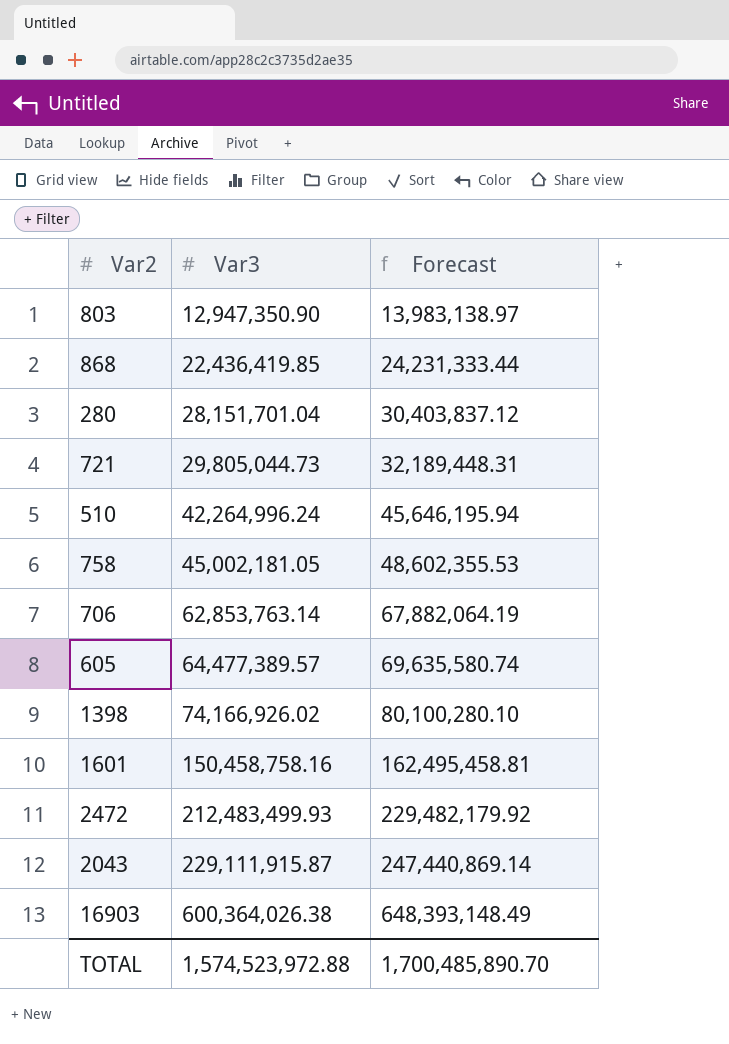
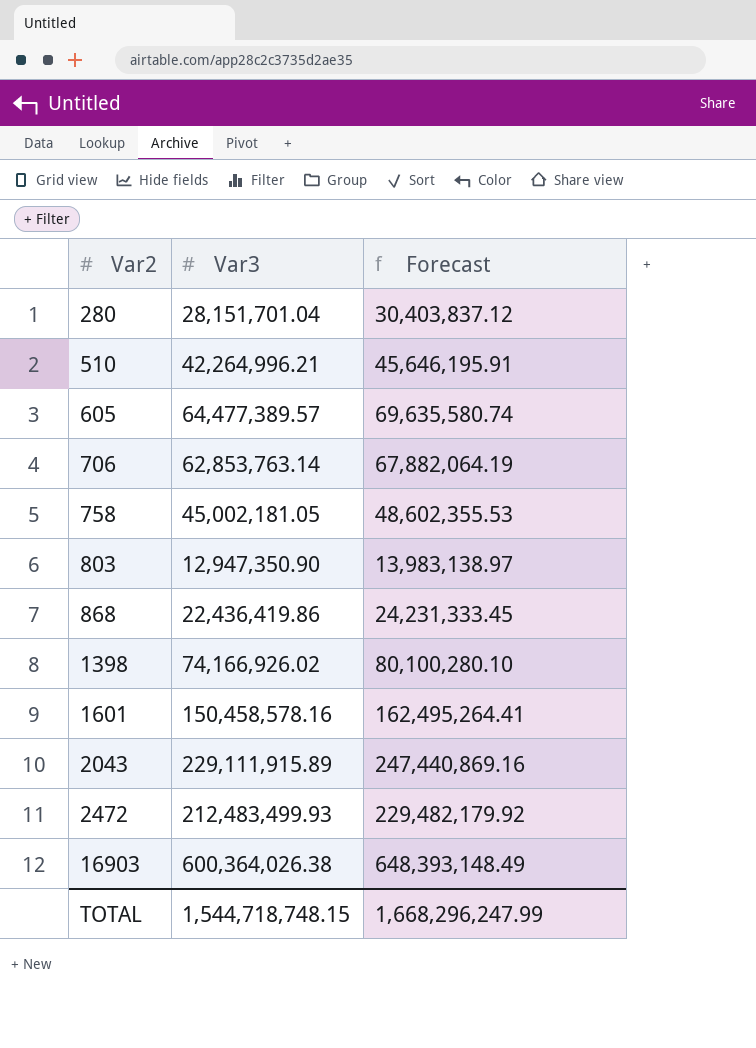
row order: Var3 ascending -> Var2 ascending
row 721: 29,805,044.73 | 32,189,448.31 -> none
510 | Var3: 42,264,996.24 -> 42,264,996.21
510 | Forecast: 45,646,195.94 -> 45,646,195.91
868 | Var3: 22,436,419.85 -> 22,436,419.86
868 | Forecast: 24,231,333.44 -> 24,231,333.45
1601 | Var3: 150,458,758.16 -> 150,458,578.16
1601 | Forecast: 162,495,458.81 -> 162,495,264.41
2043 | Var3: 229,111,915.87 -> 229,111,915.89
2043 | Forecast: 247,440,869.14 -> 247,440,869.16
TOTAL | Var3: 1,574,523,972.88 -> 1,544,718,748.15
TOTAL | Forecast: 1,700,485,890.70 -> 1,668,296,247.99

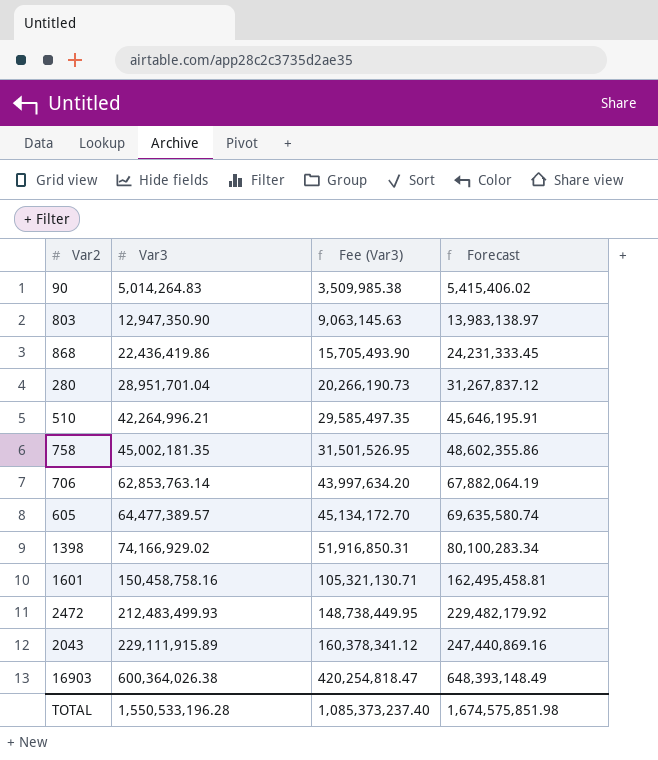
row order: Var2 ascending -> Var3 ascending
column Fee (Var3) | formula: none -> [Var3] * 0.7
row 90: none -> 5,014,264.83 | 3,509,985.38 | 5,415,406.02
280 | Var3: 28,151,701.04 -> 28,951,701.04
280 | Forecast: 30,403,837.12 -> 31,267,837.12
758 | Var3: 45,002,181.05 -> 45,002,181.35
758 | Forecast: 48,602,355.53 -> 48,602,355.86
1398 | Var3: 74,166,926.02 -> 74,166,929.02
1398 | Forecast: 80,100,280.10 -> 80,100,283.34
1601 | Var3: 150,458,578.16 -> 150,458,758.16
1601 | Forecast: 162,495,264.41 -> 162,495,458.81
TOTAL | Var3: 1,544,718,748.15 -> 1,550,533,196.28
TOTAL | Forecast: 1,668,296,247.99 -> 1,674,575,851.98

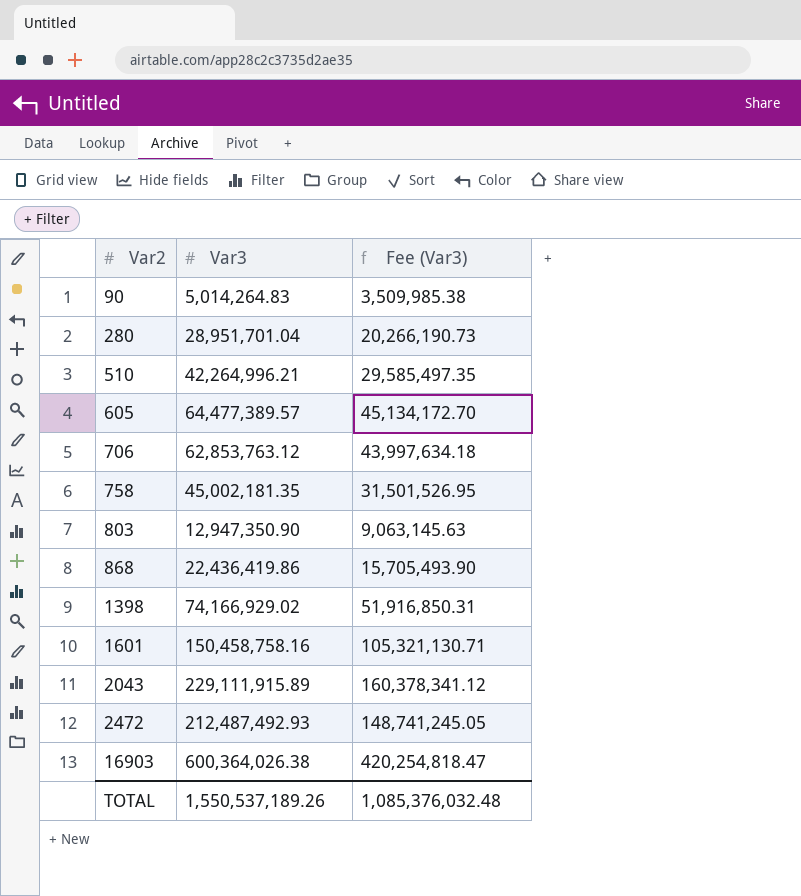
row order: Var3 ascending -> Var2 ascending
column Forecast | formula: [Var3] * 1.08 -> none
706 | Var3: 62,853,763.14 -> 62,853,763.12
706 | Fee (Var3): 43,997,634.20 -> 43,997,634.18
2472 | Var3: 212,483,499.93 -> 212,487,492.93
2472 | Fee (Var3): 148,738,449.95 -> 148,741,245.05
TOTAL | Var3: 1,550,533,196.28 -> 1,550,537,189.26
TOTAL | Fee (Var3): 1,085,373,237.40 -> 1,085,376,032.48

